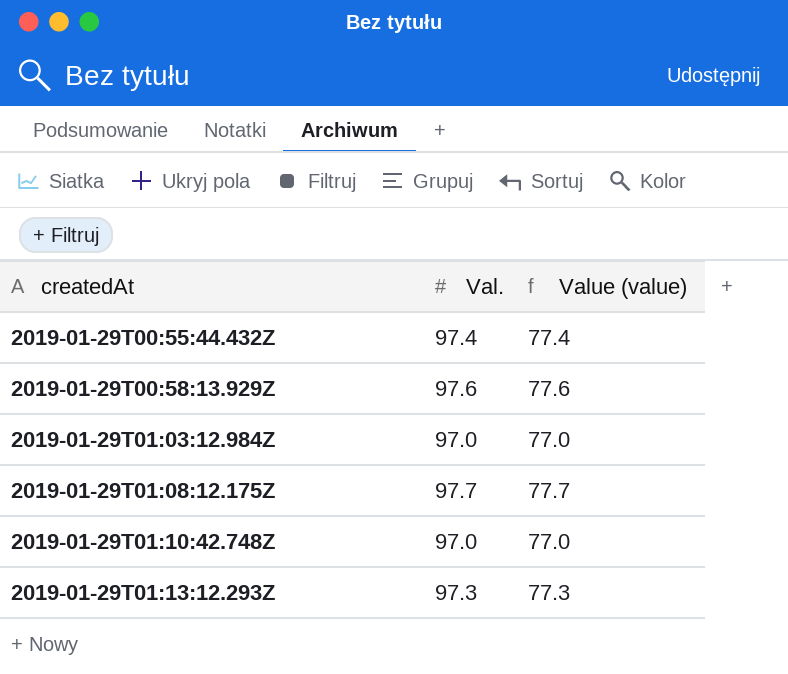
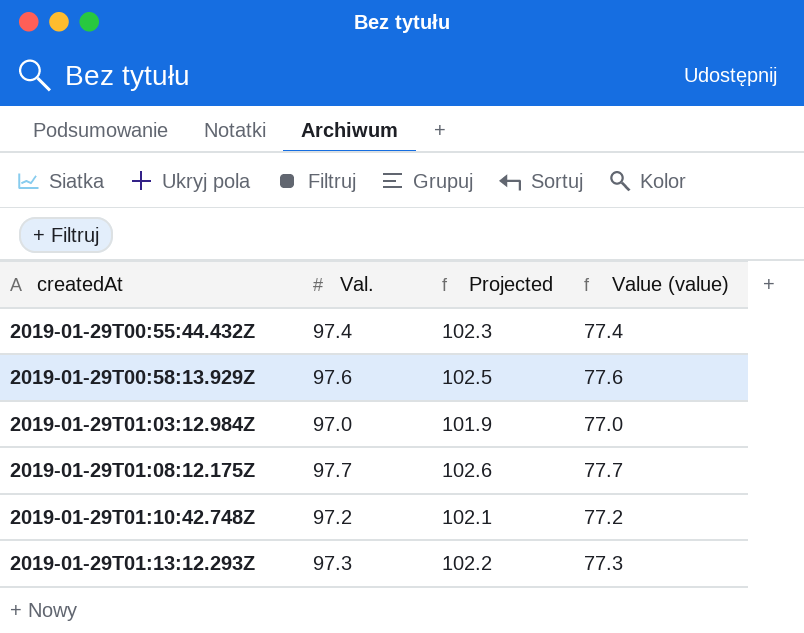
column Projected | formula: none -> [Val.] * 1.05
2019-01-29T01:10:42.748Z | Val.: 97.0 -> 97.2
2019-01-29T01:10:42.748Z | Value (value): 77.0 -> 77.2

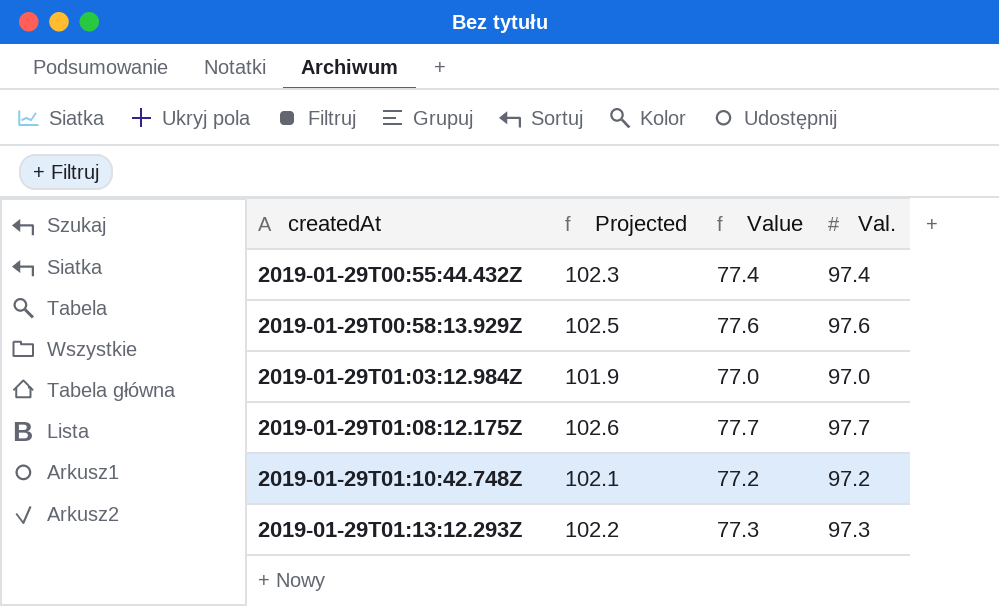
column name: Value (value) -> Value
column Val. | position: 2 -> 4

